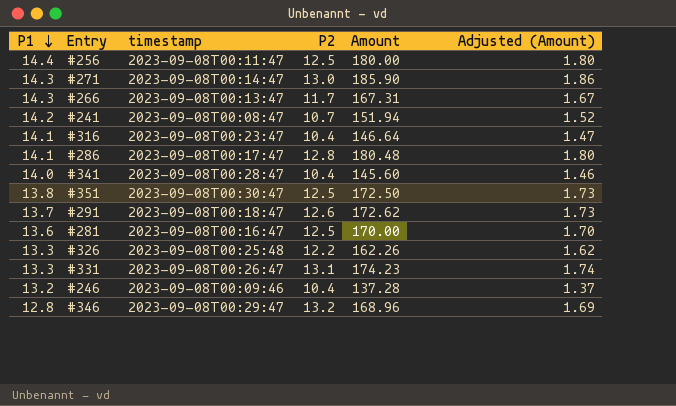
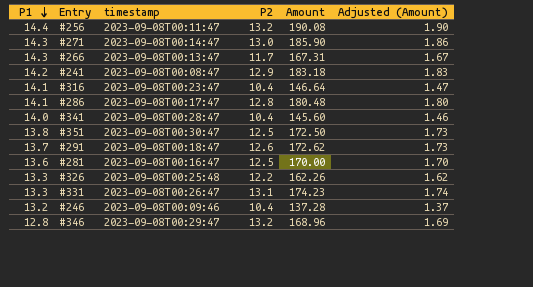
#256 | P2: 12.5 -> 13.2
#256 | Amount: 180.00 -> 190.08
#256 | Adjusted (Amount): 1.80 -> 1.90
#241 | P2: 10.7 -> 12.9
#241 | Amount: 151.94 -> 183.18
#241 | Adjusted (Amount): 1.52 -> 1.83

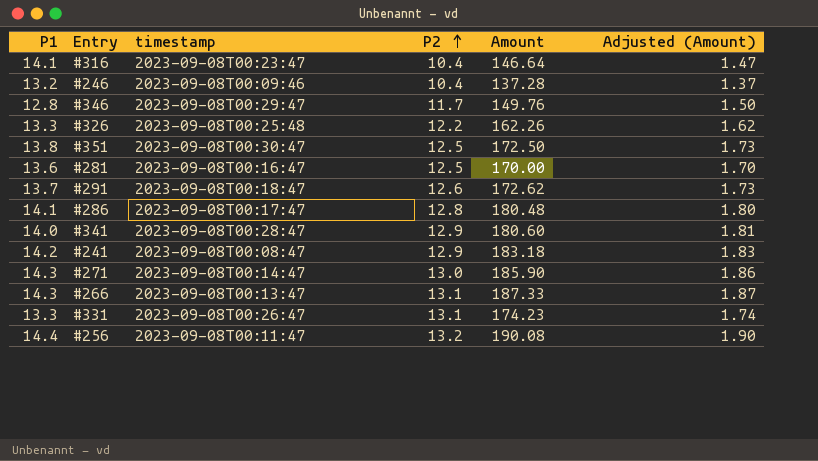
row order: P1 descending -> P2 ascending
#346 | P2: 13.2 -> 11.7
#346 | Amount: 168.96 -> 149.76
#346 | Adjusted (Amount): 1.69 -> 1.50
#341 | P2: 10.4 -> 12.9
#341 | Amount: 145.60 -> 180.60
#341 | Adjusted (Amount): 1.46 -> 1.81
#266 | P2: 11.7 -> 13.1
#266 | Amount: 167.31 -> 187.33
#266 | Adjusted (Amount): 1.67 -> 1.87

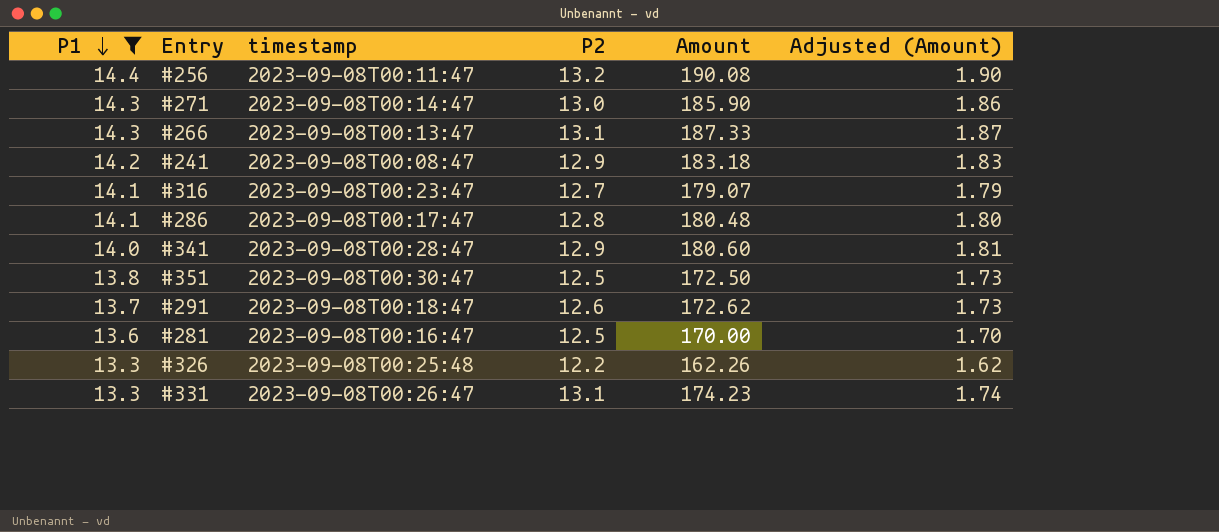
filter: none -> P1 >= 13.3
row order: P2 ascending -> P1 descending
#316 | P2: 10.4 -> 12.7
#316 | Amount: 146.64 -> 179.07
#316 | Adjusted (Amount): 1.47 -> 1.79

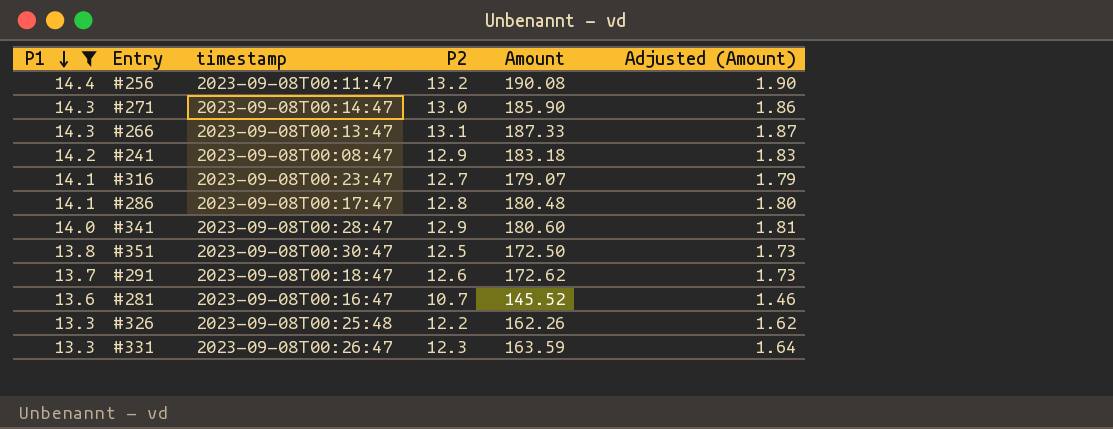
#281 | P2: 12.5 -> 10.7
#281 | Amount: 170.00 -> 145.52
#281 | Adjusted (Amount): 1.70 -> 1.46
#331 | P2: 13.1 -> 12.3
#331 | Amount: 174.23 -> 163.59
#331 | Adjusted (Amount): 1.74 -> 1.64

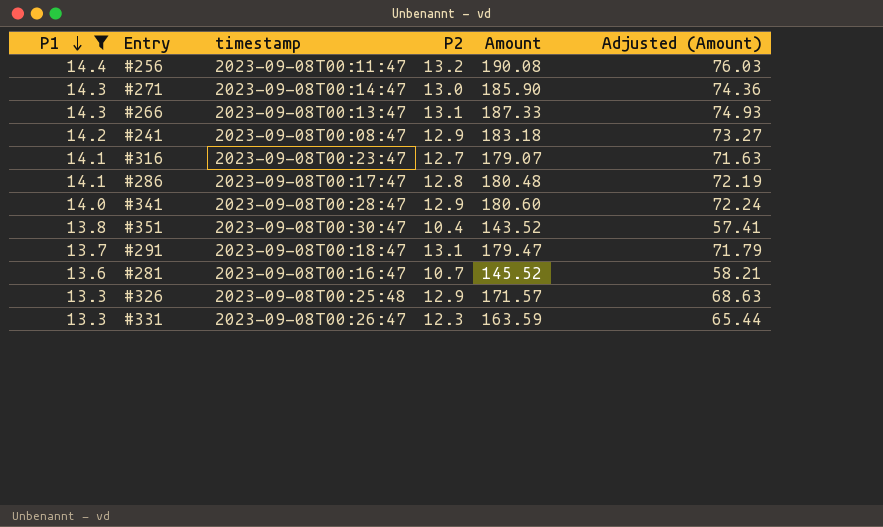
column Adjusted (Amount) | formula: [Amount] * 0.01 -> [Amount] * 0.4
#351 | P2: 12.5 -> 10.4
#351 | Amount: 172.50 -> 143.52
#291 | P2: 12.6 -> 13.1
#291 | Amount: 172.62 -> 179.47
#326 | P2: 12.2 -> 12.9
#326 | Amount: 162.26 -> 171.57

